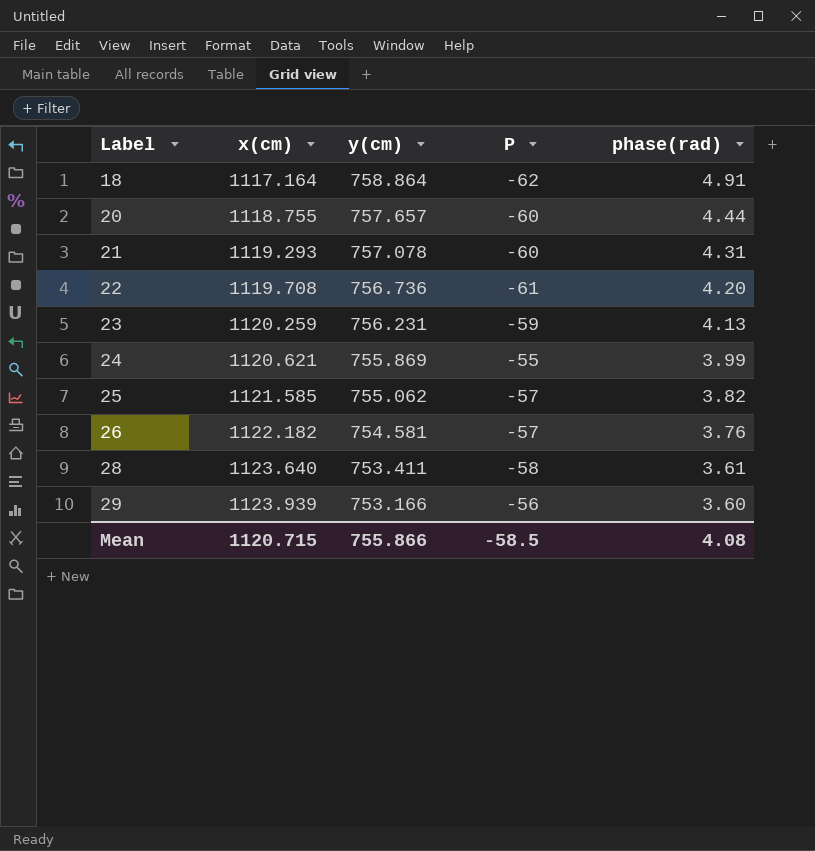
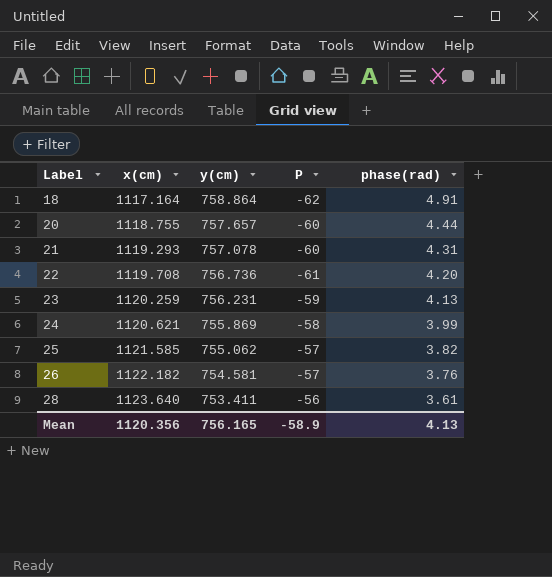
row 29: 1123.939 | 753.166 | -56 | 3.60 -> none
24 | P: -55 -> -58
28 | P: -58 -> -56
Mean | x(cm): 1120.715 -> 1120.356
Mean | y(cm): 755.866 -> 756.165
Mean | P: -58.5 -> -58.9
Mean | phase(rad): 4.08 -> 4.13

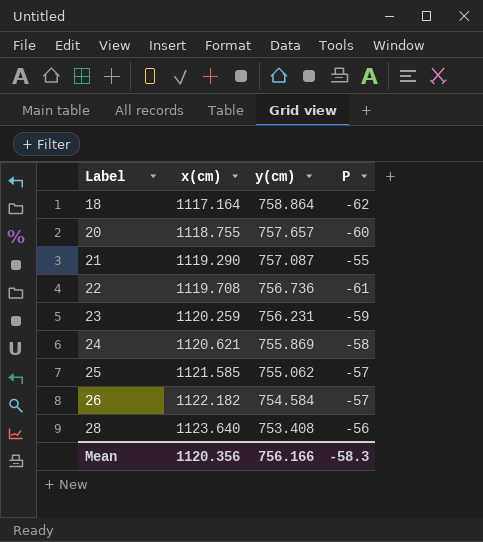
column phase(rad) | position: 5 -> none
21 | x(cm): 1119.293 -> 1119.290
21 | y(cm): 757.078 -> 757.087
21 | P: -60 -> -55
26 | y(cm): 754.581 -> 754.584
28 | y(cm): 753.411 -> 753.408
Mean | y(cm): 756.165 -> 756.166
Mean | P: -58.9 -> -58.3

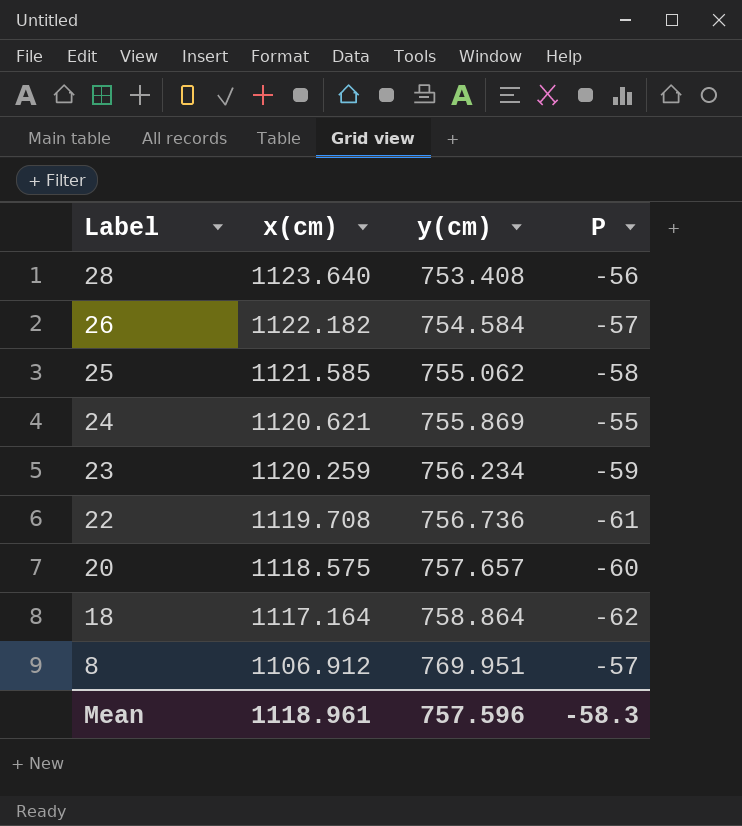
row order: Label ascending -> Label descending
row 21: 1119.290 | 757.087 | -55 -> none
25 | P: -57 -> -58
24 | P: -58 -> -55
23 | y(cm): 756.231 -> 756.234
20 | x(cm): 1118.755 -> 1118.575
row 8: none -> 1106.912 | 769.951 | -57
Mean | x(cm): 1120.356 -> 1118.961
Mean | y(cm): 756.166 -> 757.596

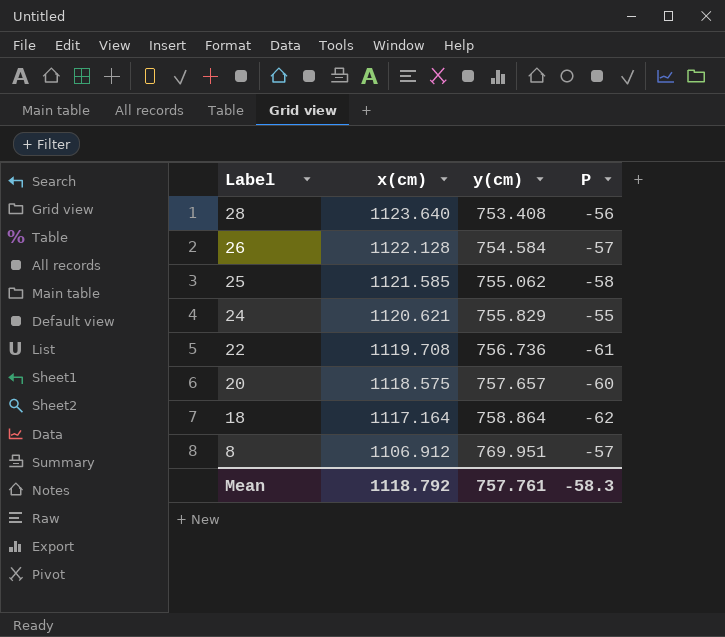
row 23: 1120.259 | 756.234 | -59 -> none
26 | x(cm): 1122.182 -> 1122.128
24 | y(cm): 755.869 -> 755.829
Mean | x(cm): 1118.961 -> 1118.792
Mean | y(cm): 757.596 -> 757.761

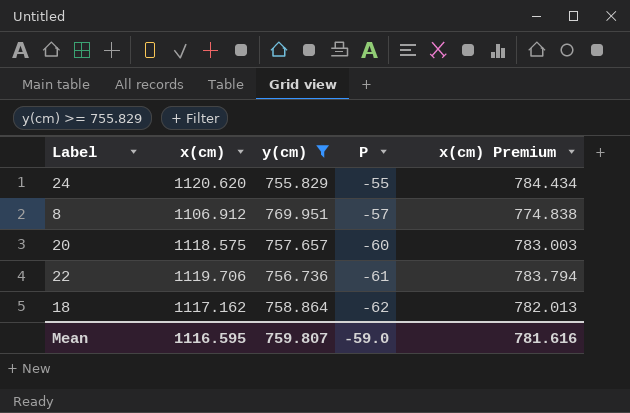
filter: none -> y(cm) >= 755.829
row order: Label descending -> P descending
column x(cm) Premium | formula: none -> [x(cm)] * 0.7
24 | x(cm): 1120.621 -> 1120.620
22 | x(cm): 1119.708 -> 1119.706
18 | x(cm): 1117.164 -> 1117.162
Mean | x(cm): 1118.792 -> 1116.595
Mean | y(cm): 757.761 -> 759.807
Mean | P: -58.3 -> -59.0

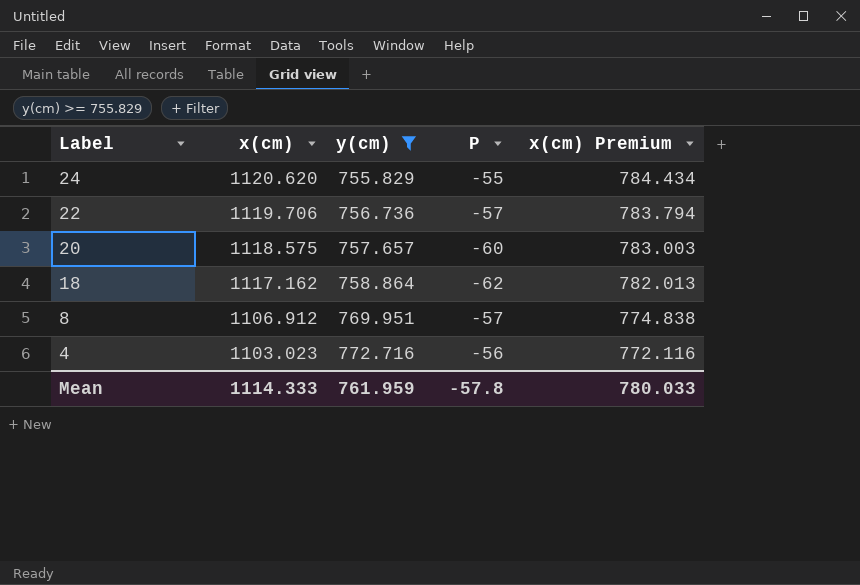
row order: P descending -> Label descending
22 | P: -61 -> -57
row 4: none -> 1103.023 | 772.716 | -56 | 772.116
Mean | x(cm): 1116.595 -> 1114.333
Mean | y(cm): 759.807 -> 761.959
Mean | P: -59.0 -> -57.8
Mean | x(cm) Premium: 781.616 -> 780.033

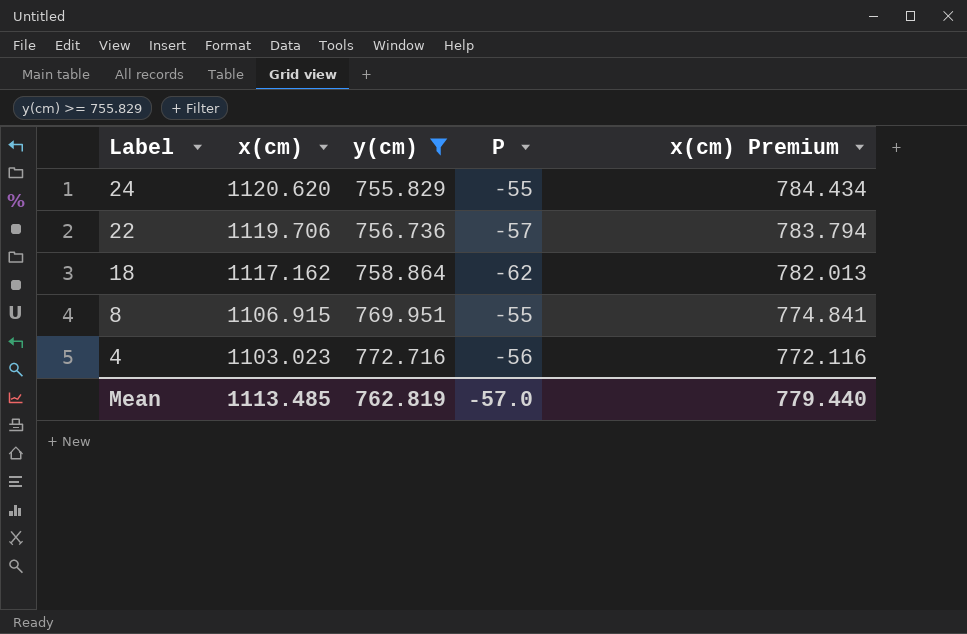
row 20: 1118.575 | 757.657 | -60 | 783.003 -> none
8 | x(cm): 1106.912 -> 1106.915
8 | P: -57 -> -55
8 | x(cm) Premium: 774.838 -> 774.841
Mean | x(cm): 1114.333 -> 1113.485
Mean | y(cm): 761.959 -> 762.819
Mean | P: -57.8 -> -57.0
Mean | x(cm) Premium: 780.033 -> 779.440

